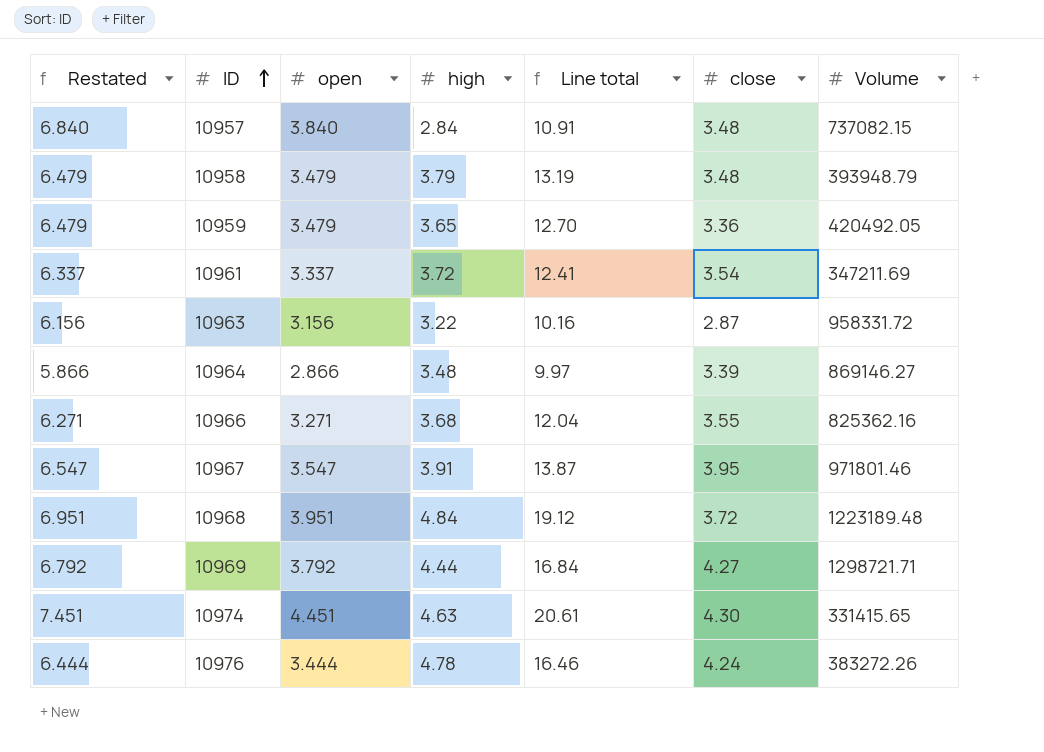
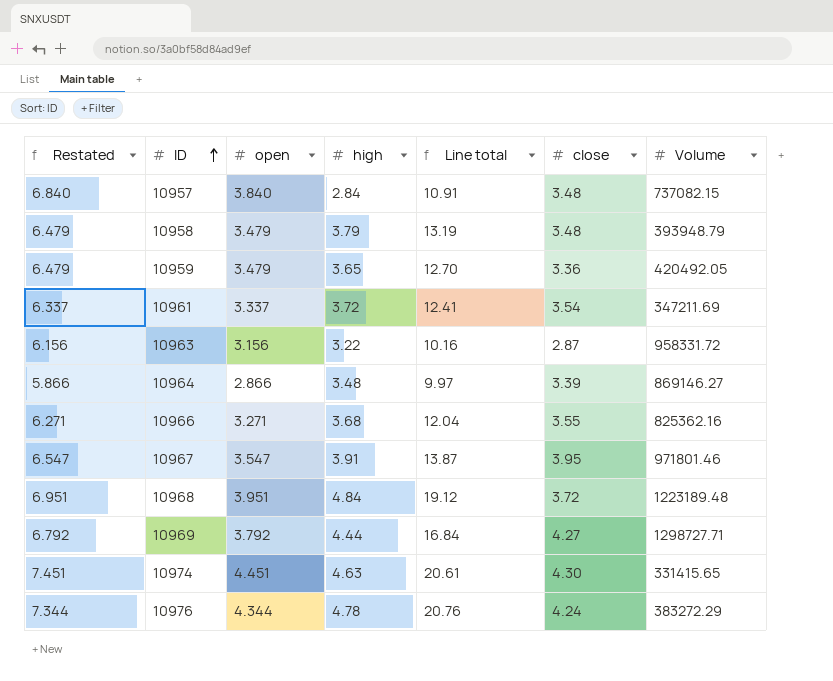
10969 | Volume: 1298721.71 -> 1298727.71
10976 | Restated: 6.444 -> 7.344
10976 | open: 3.444 -> 4.344
10976 | Line total: 16.46 -> 20.76
10976 | Volume: 383272.26 -> 383272.29

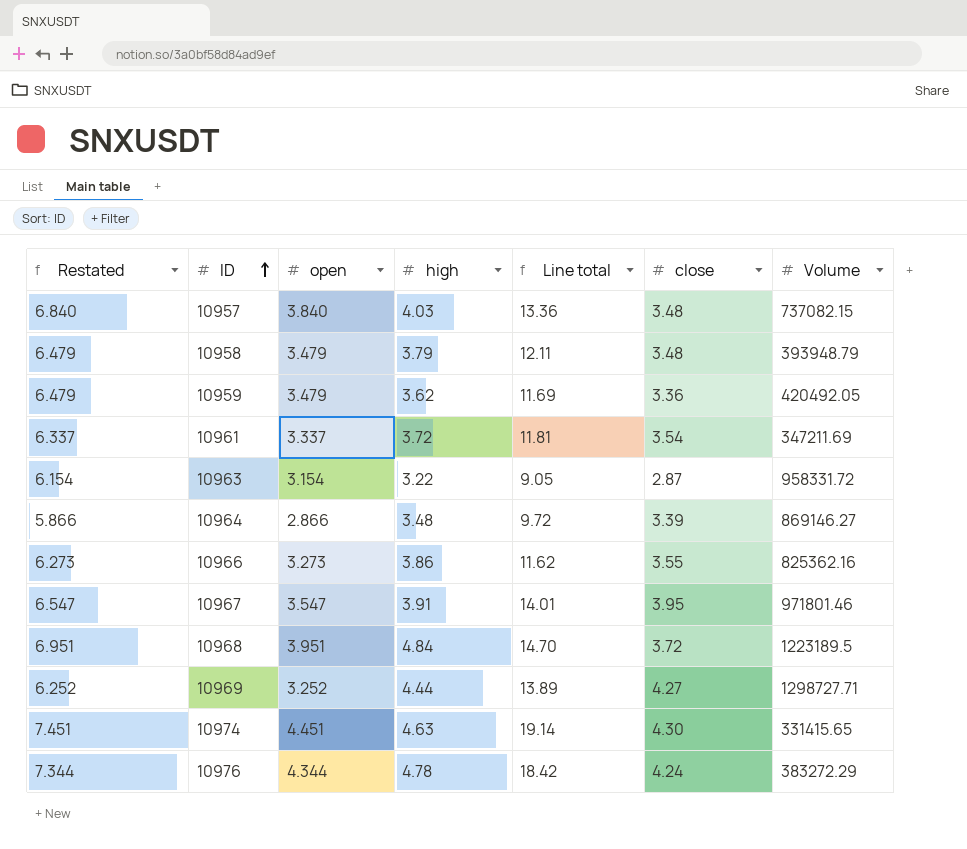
column Line total | formula: [open] * [high] -> [open] * [close]
10957 | high: 2.84 -> 4.03
10959 | high: 3.65 -> 3.62
10963 | Restated: 6.156 -> 6.154
10963 | open: 3.156 -> 3.154
10966 | Restated: 6.271 -> 6.273
10966 | open: 3.271 -> 3.273
10966 | high: 3.68 -> 3.86
10968 | Volume: 1223189.48 -> 1223189.5
10969 | Restated: 6.792 -> 6.252
10969 | open: 3.792 -> 3.252

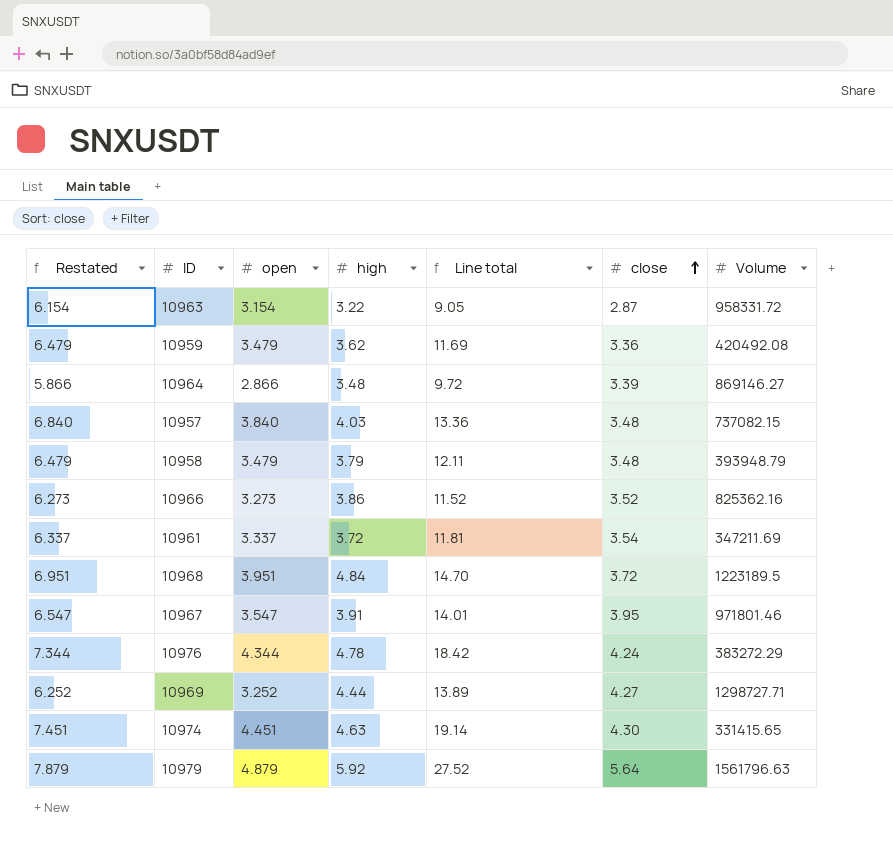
row order: ID ascending -> close ascending
10959 | Volume: 420492.05 -> 420492.08
10966 | Line total: 11.62 -> 11.52
10966 | close: 3.55 -> 3.52
row 10979: none -> 7.879 | 4.879 | 5.92 | 27.52 | 5.64 | 1561796.63

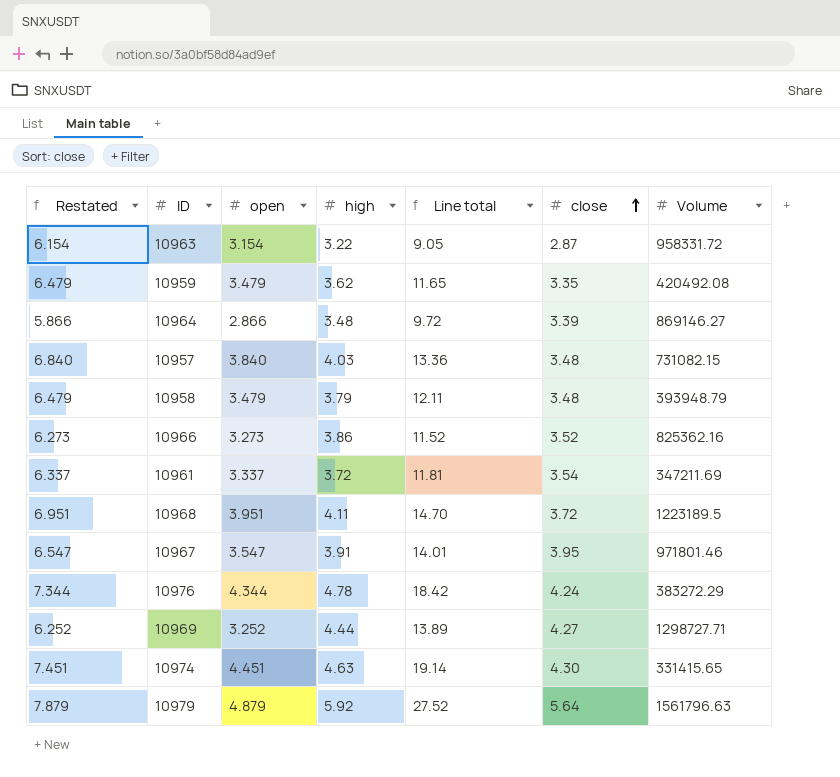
10959 | Line total: 11.69 -> 11.65
10959 | close: 3.36 -> 3.35
10957 | Volume: 737082.15 -> 731082.15
10968 | high: 4.84 -> 4.11

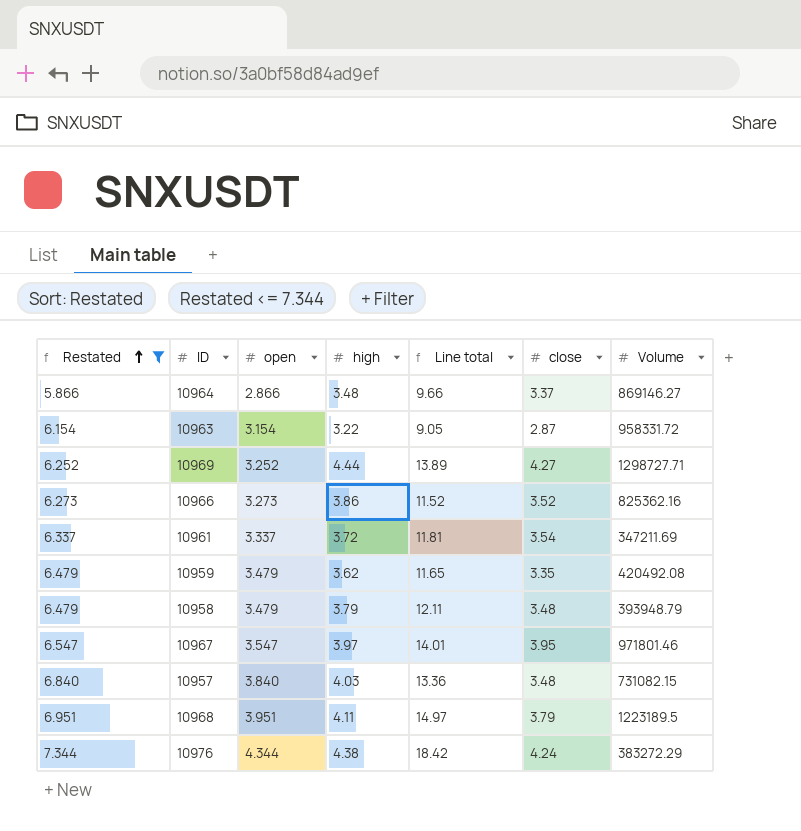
filter: none -> Restated <= 7.344
row order: close ascending -> Restated ascending
10964 | Line total: 9.72 -> 9.66
10964 | close: 3.39 -> 3.37
10967 | high: 3.91 -> 3.97
10968 | Line total: 14.70 -> 14.97
10968 | close: 3.72 -> 3.79
10976 | high: 4.78 -> 4.38

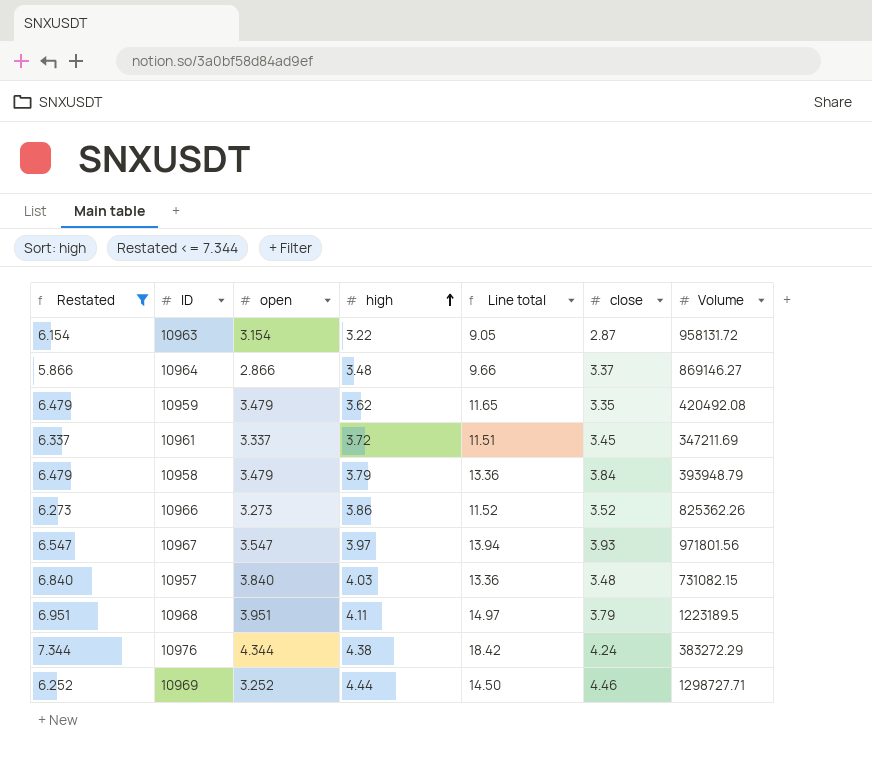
row order: Restated ascending -> high ascending
10963 | Volume: 958331.72 -> 958131.72
10961 | Line total: 11.81 -> 11.51
10961 | close: 3.54 -> 3.45
10958 | Line total: 12.11 -> 13.36
10958 | close: 3.48 -> 3.84
10966 | Volume: 825362.16 -> 825362.26
10967 | Line total: 14.01 -> 13.94
10967 | close: 3.95 -> 3.93
10967 | Volume: 971801.46 -> 971801.56
10969 | Line total: 13.89 -> 14.50
10969 | close: 4.27 -> 4.46

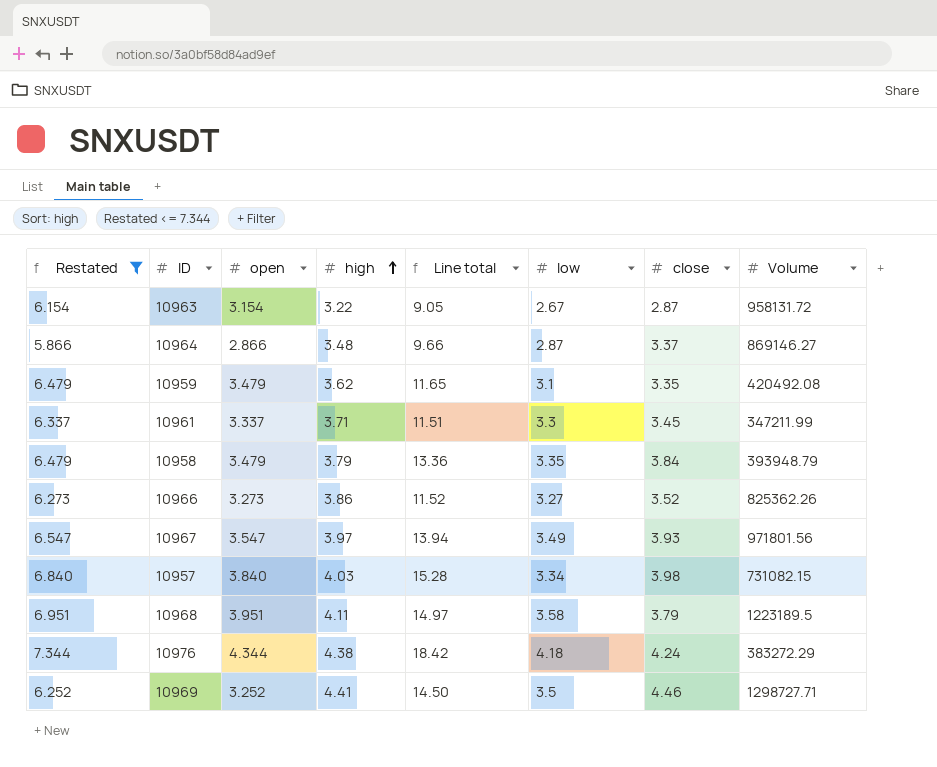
column low | position: none -> 6
10961 | high: 3.72 -> 3.71
10961 | Volume: 347211.69 -> 347211.99
10957 | Line total: 13.36 -> 15.28
10957 | close: 3.48 -> 3.98
10969 | high: 4.44 -> 4.41

